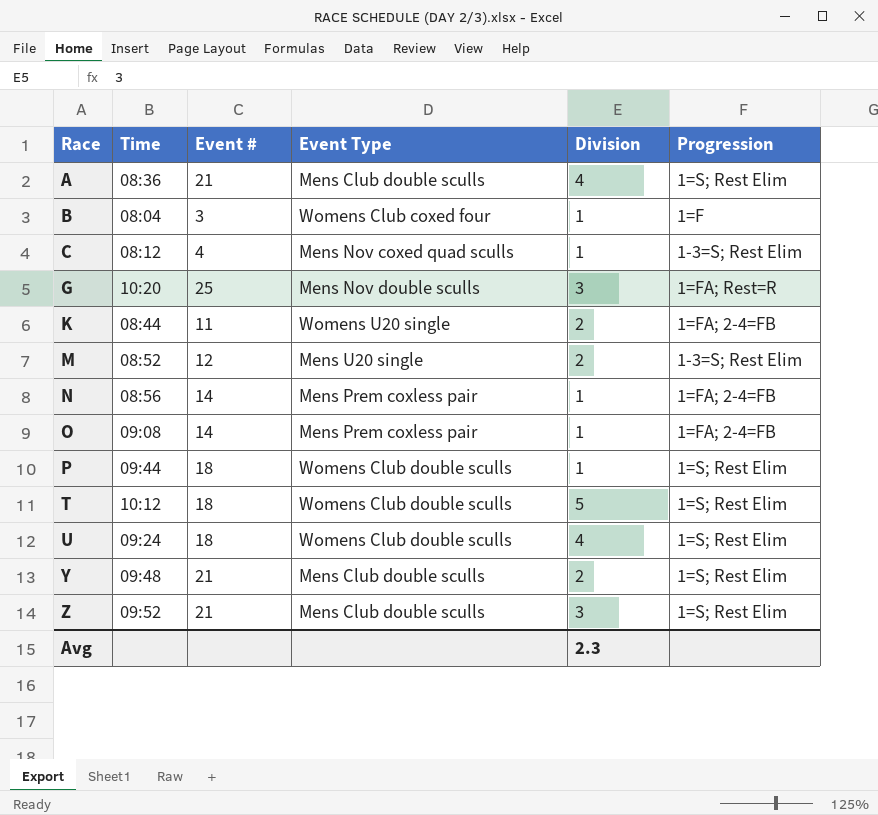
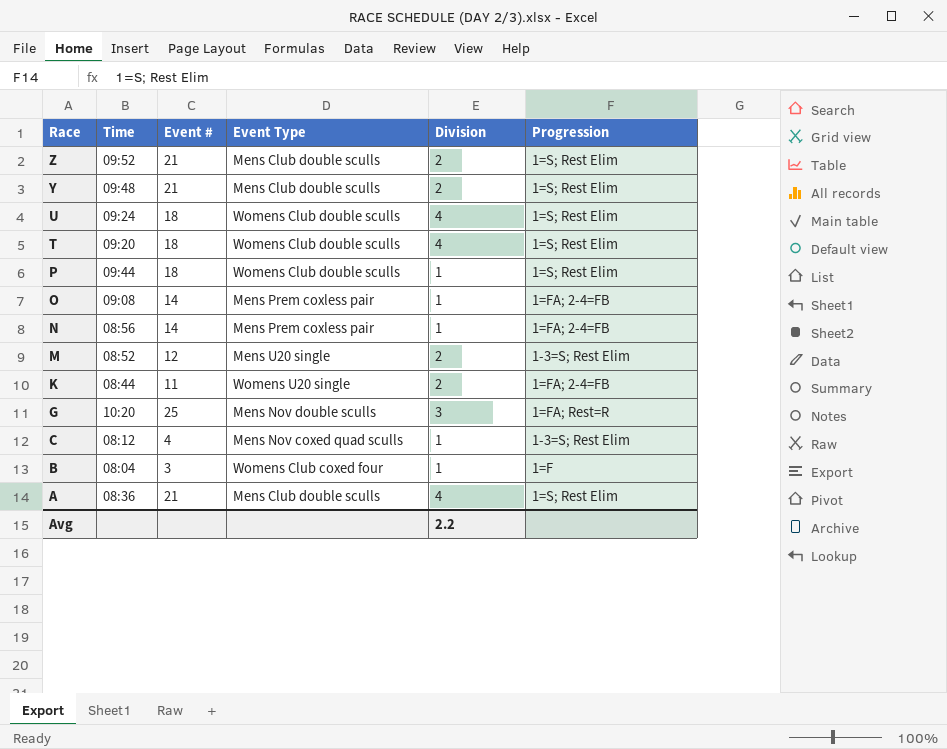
row order: Race ascending -> Race descending
Z | Division: 3 -> 2
T | Time: 10:12 -> 09:20
T | Division: 5 -> 4
Avg | Division: 2.3 -> 2.2

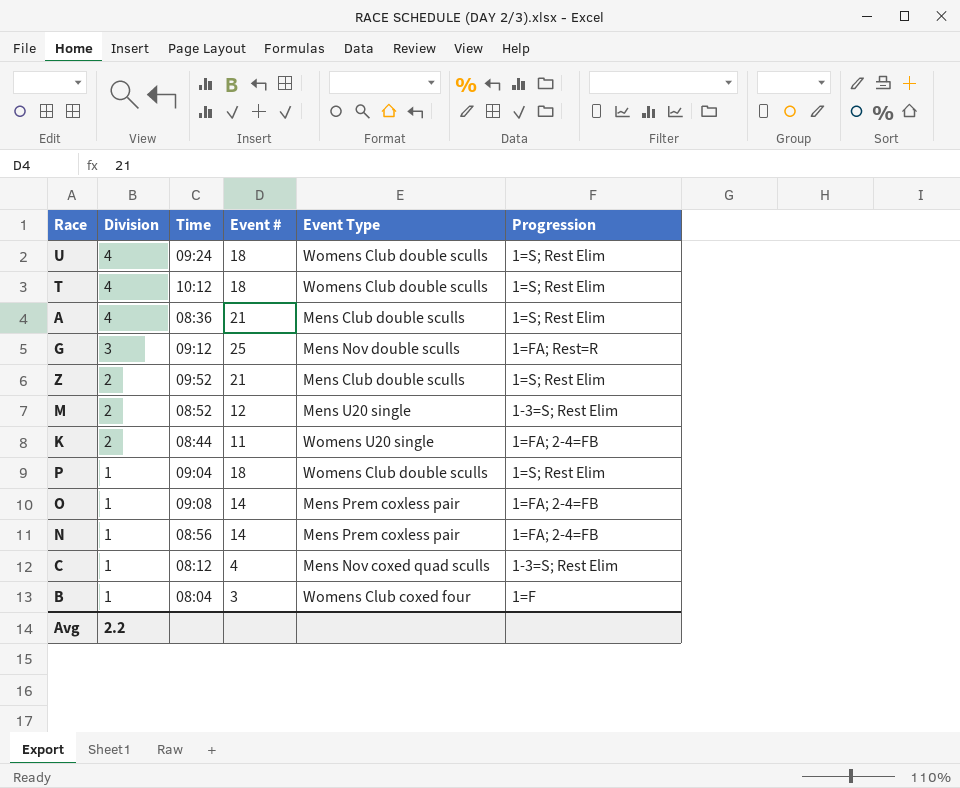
row order: Race descending -> Division descending
column Division | position: 5 -> 2
row Y: 09:48 | 21 | Mens Club double sculls | 2 | 1=S; Rest Elim -> none
T | Time: 09:20 -> 10:12
G | Time: 10:20 -> 09:12
P | Time: 09:44 -> 09:04

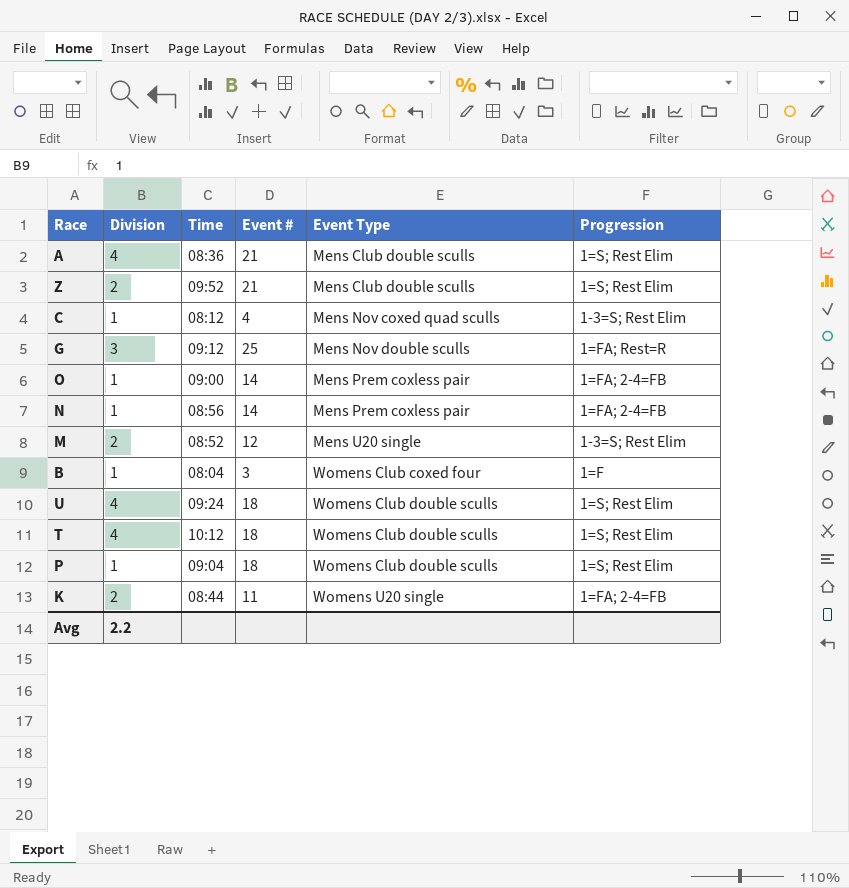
row order: Division descending -> Event Type ascending
O | Time: 09:08 -> 09:00

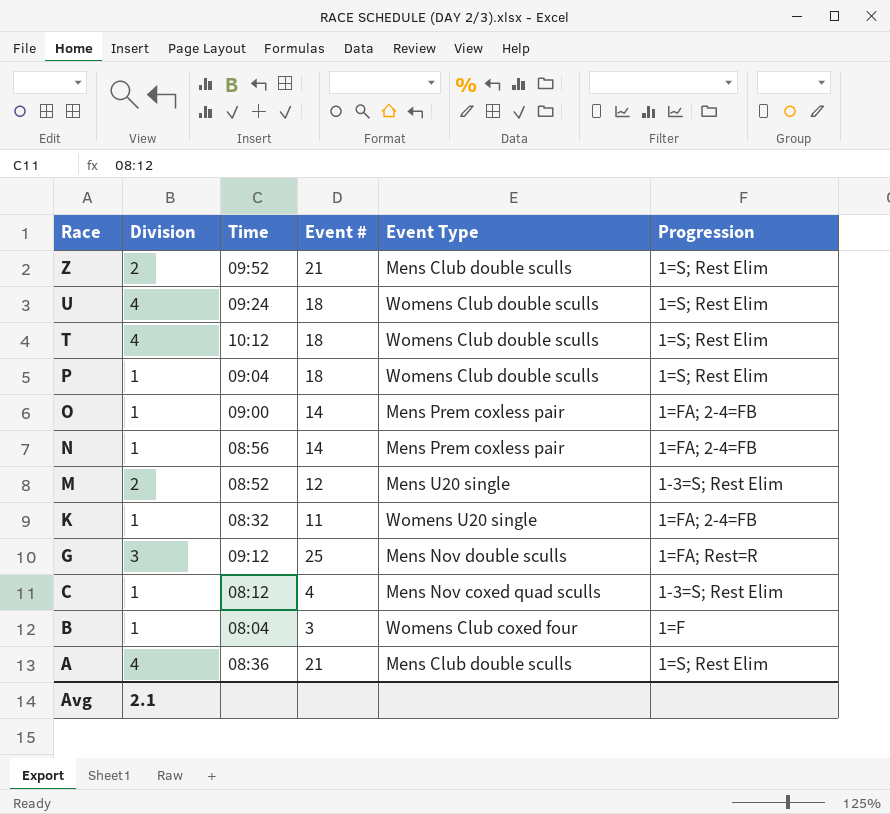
row order: Event Type ascending -> Race descending
K | Division: 2 -> 1
K | Time: 08:44 -> 08:32
Avg | Division: 2.2 -> 2.1

